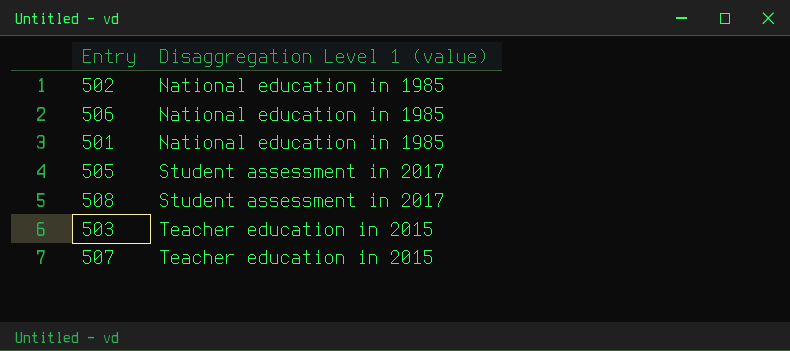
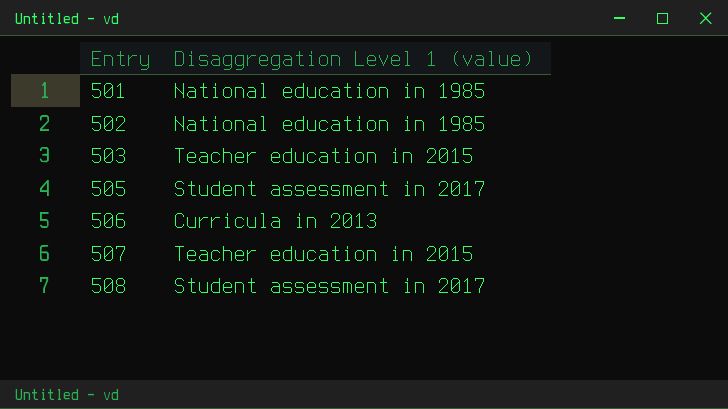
row order: Disaggregation Level 1 (value) ascending -> Entry ascending
506 | Disaggregation Level 1 (value): National education in 1985 -> Curricula in 2013

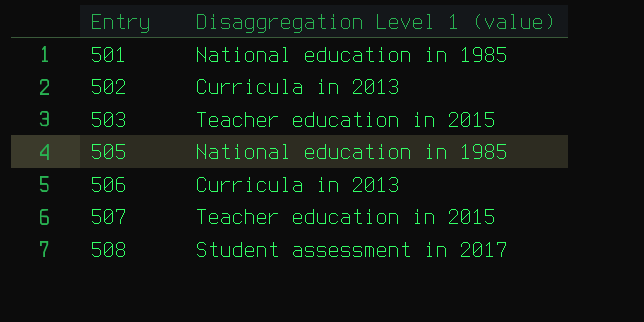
502 | Disaggregation Level 1 (value): National education in 1985 -> Curricula in 2013
505 | Disaggregation Level 1 (value): Student assessment in 2017 -> National education in 1985

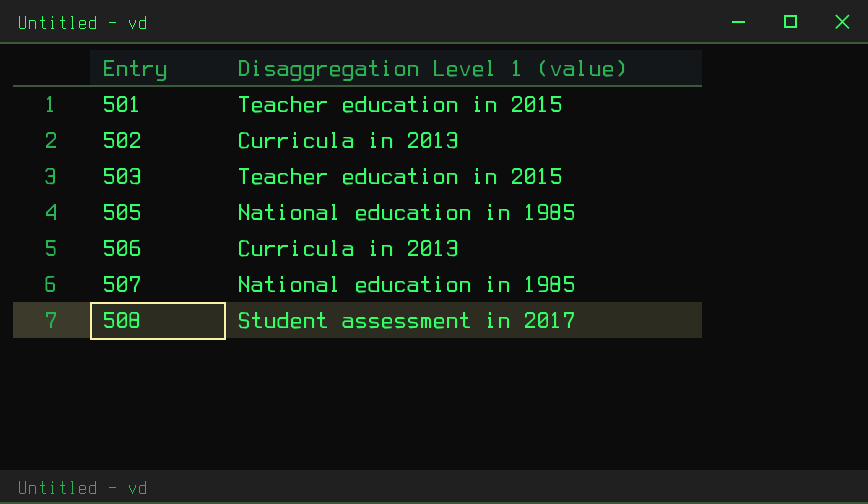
501 | Disaggregation Level 1 (value): National education in 1985 -> Teacher education in 2015
507 | Disaggregation Level 1 (value): Teacher education in 2015 -> National education in 1985

